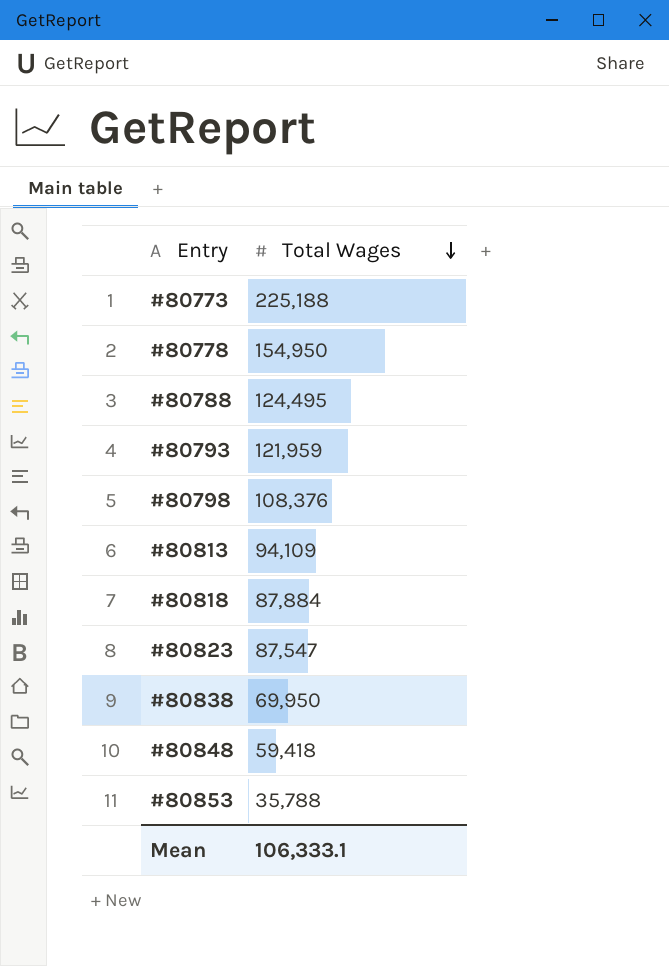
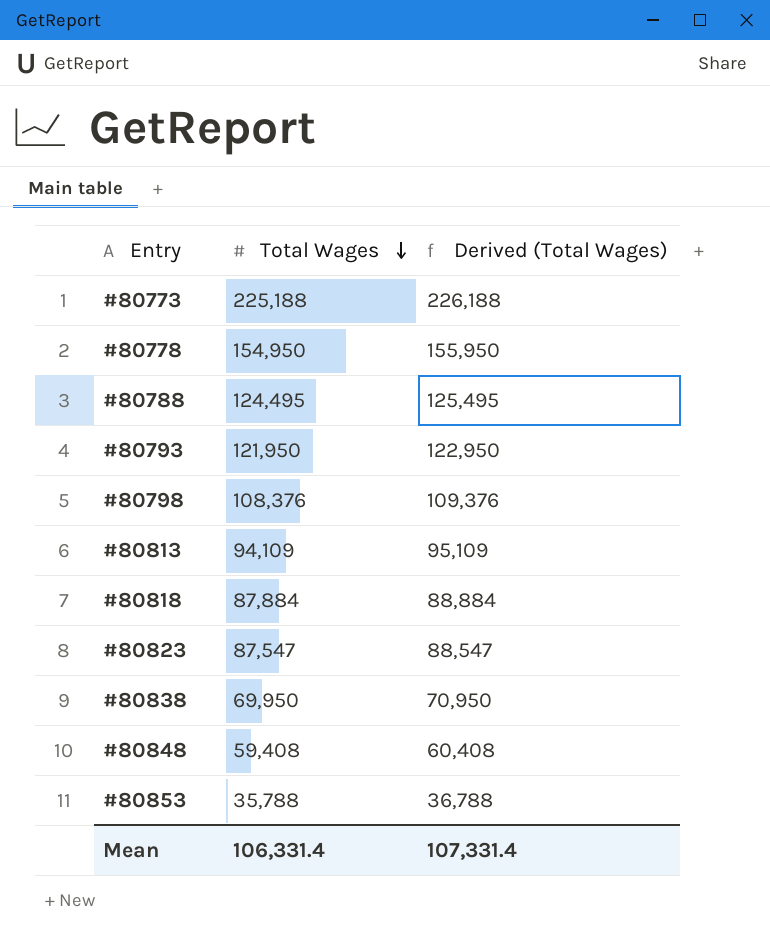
column Derived (Total Wages) | formula: none -> [Total Wages] + 1000
#80793 | Total Wages: 121,959 -> 121,950
#80848 | Total Wages: 59,418 -> 59,408
Mean | Total Wages: 106,333.1 -> 106,331.4

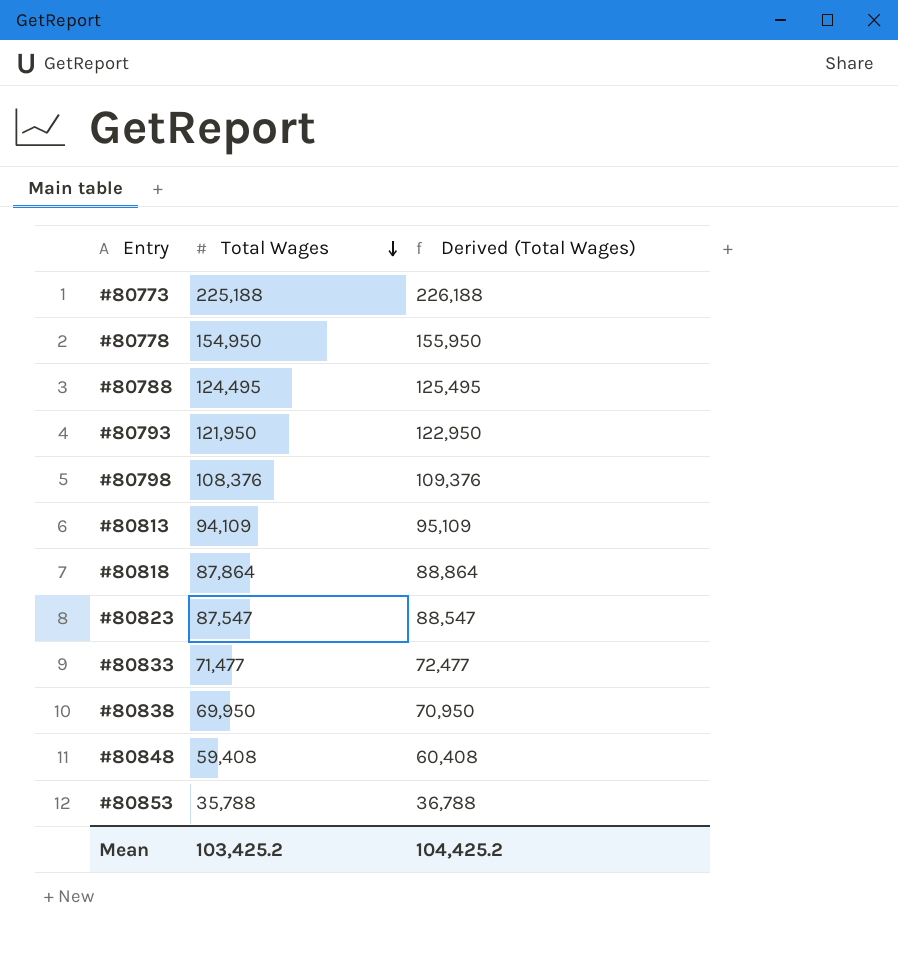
#80818 | Total Wages: 87,884 -> 87,864
#80818 | Derived (Total Wages): 88,884 -> 88,864
row #80833: none -> 71,477 | 72,477
Mean | Total Wages: 106,331.4 -> 103,425.2
Mean | Derived (Total Wages): 107,331.4 -> 104,425.2

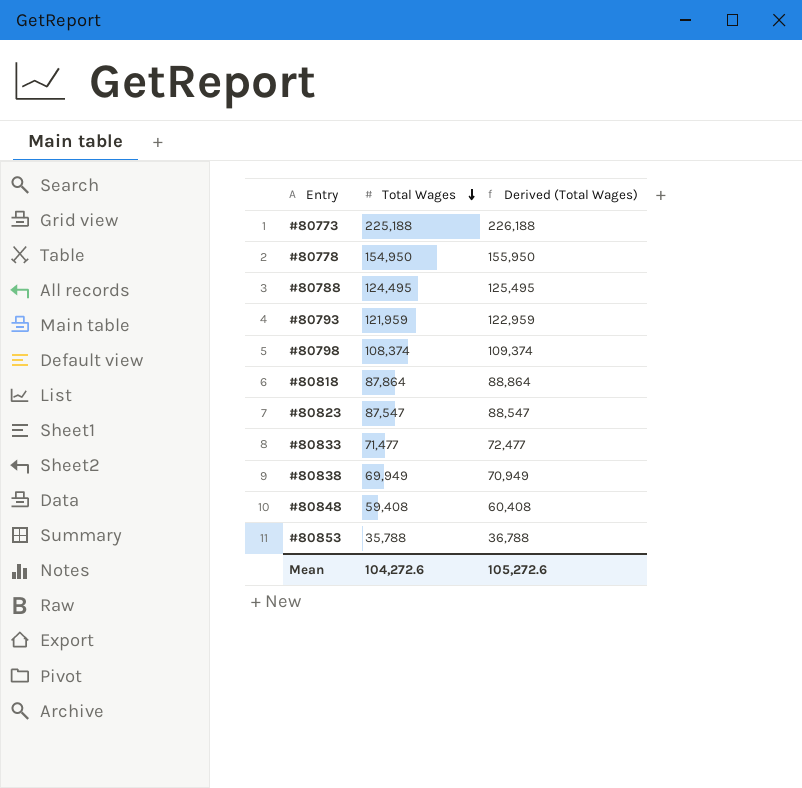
row #80813: 94,109 | 95,109 -> none
#80793 | Total Wages: 121,950 -> 121,959
#80793 | Derived (Total Wages): 122,950 -> 122,959
#80798 | Total Wages: 108,376 -> 108,374
#80798 | Derived (Total Wages): 109,376 -> 109,374
#80838 | Total Wages: 69,950 -> 69,949
#80838 | Derived (Total Wages): 70,950 -> 70,949
Mean | Total Wages: 103,425.2 -> 104,272.6
Mean | Derived (Total Wages): 104,425.2 -> 105,272.6

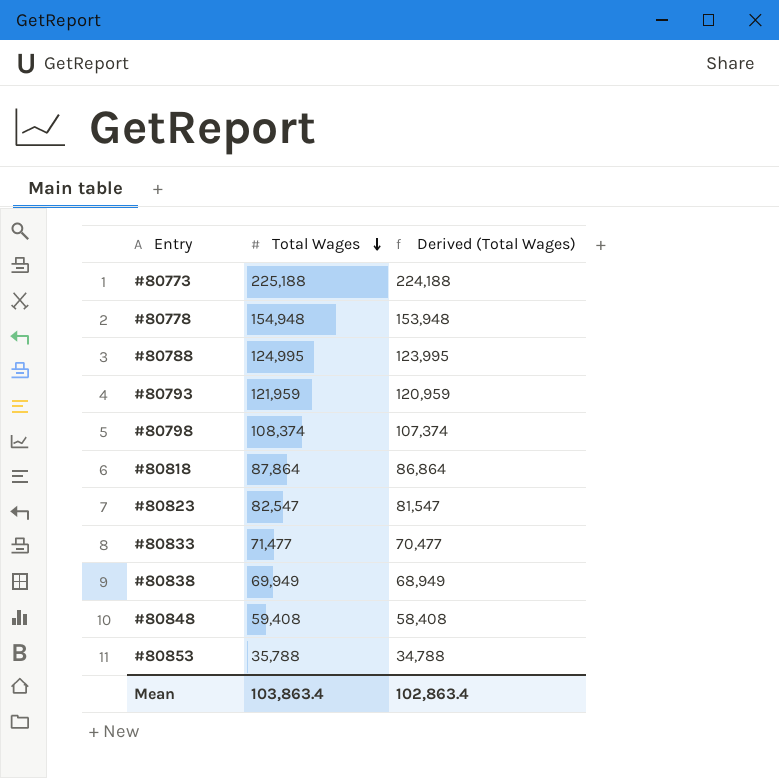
column Derived (Total Wages) | formula: [Total Wages] + 1000 -> [Total Wages] - 1000
#80778 | Total Wages: 154,950 -> 154,948
#80788 | Total Wages: 124,495 -> 124,995
#80823 | Total Wages: 87,547 -> 82,547
Mean | Total Wages: 104,272.6 -> 103,863.4
Mean | Derived (Total Wages): 105,272.6 -> 102,863.4

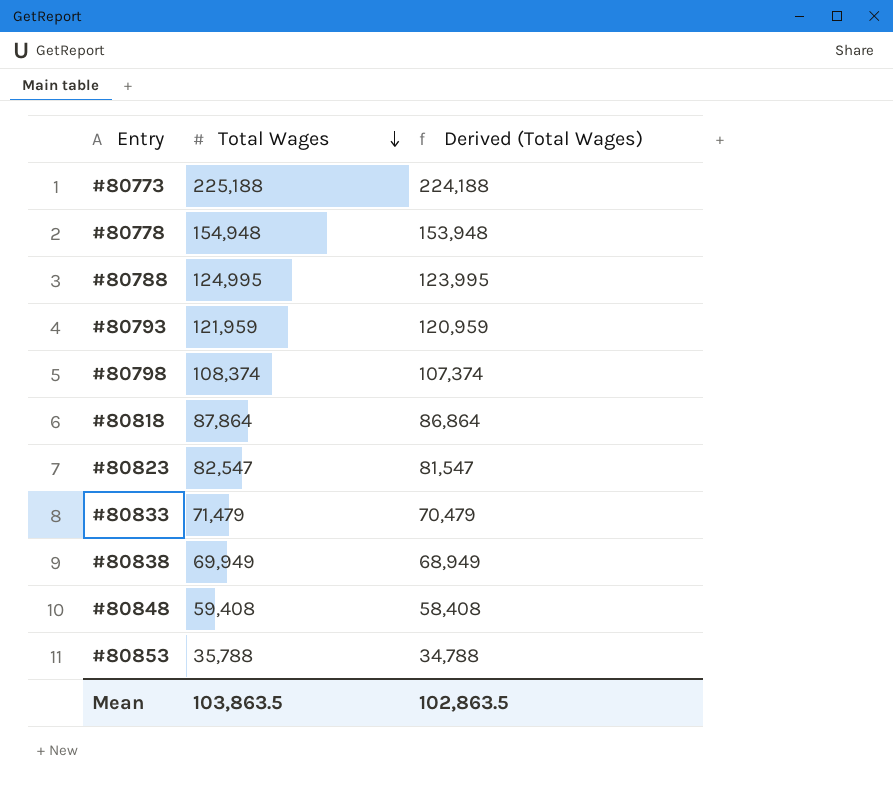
#80833 | Total Wages: 71,477 -> 71,479
#80833 | Derived (Total Wages): 70,477 -> 70,479
Mean | Total Wages: 103,863.4 -> 103,863.5
Mean | Derived (Total Wages): 102,863.4 -> 102,863.5

